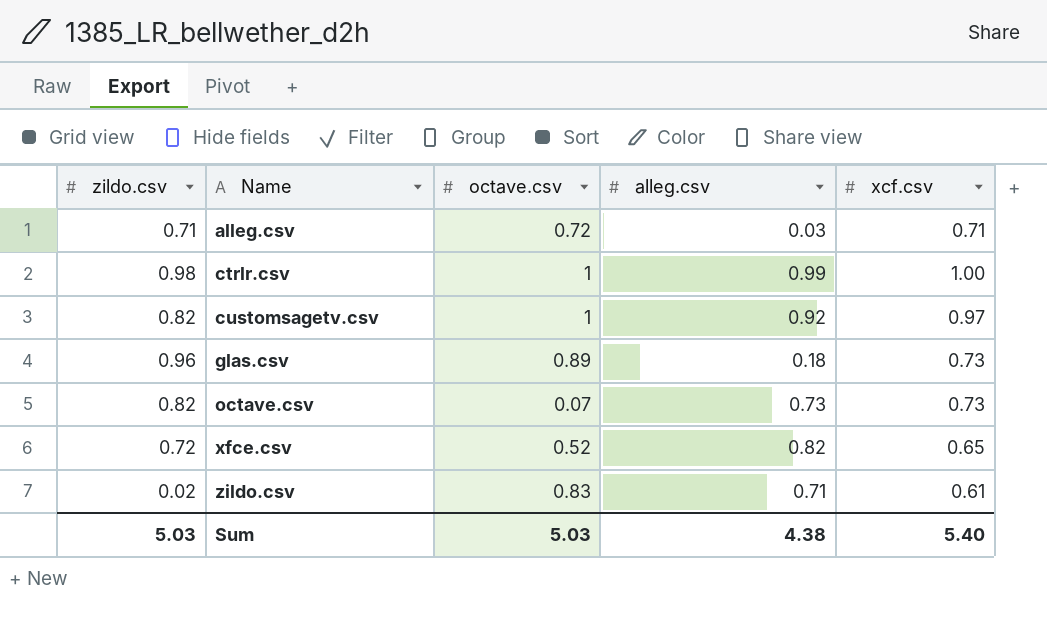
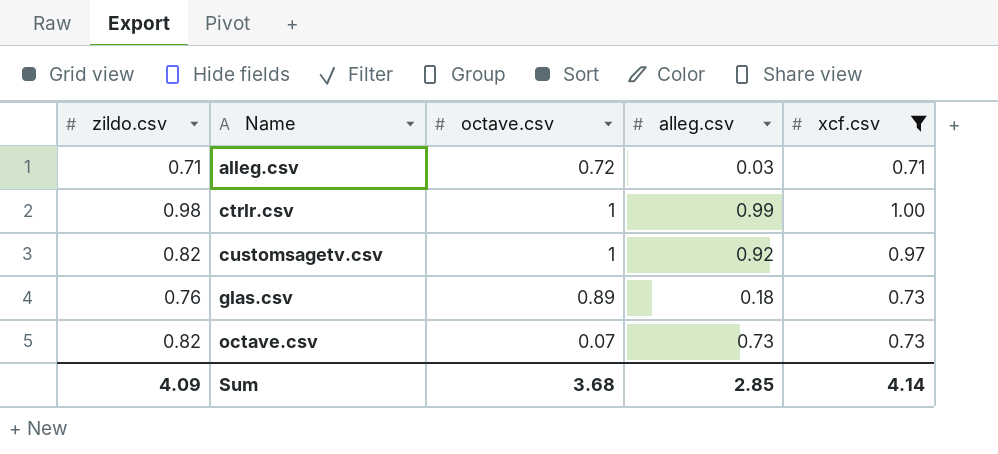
filter: none -> xcf.csv >= 0.71
glas.csv | zildo.csv: 0.96 -> 0.76
Sum | zildo.csv: 5.03 -> 4.09
Sum | octave.csv: 5.03 -> 3.68
Sum | alleg.csv: 4.38 -> 2.85
Sum | xcf.csv: 5.40 -> 4.14

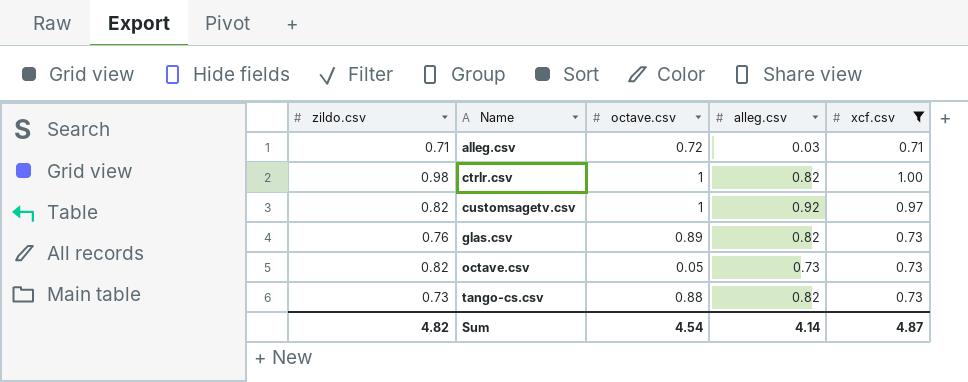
ctrlr.csv | alleg.csv: 0.99 -> 0.82
glas.csv | alleg.csv: 0.18 -> 0.82
octave.csv | octave.csv: 0.07 -> 0.05
row tango-cs.csv: none -> 0.73 | 0.88 | 0.82 | 0.73
Sum | zildo.csv: 4.09 -> 4.82
Sum | octave.csv: 3.68 -> 4.54
Sum | alleg.csv: 2.85 -> 4.14
Sum | xcf.csv: 4.14 -> 4.87

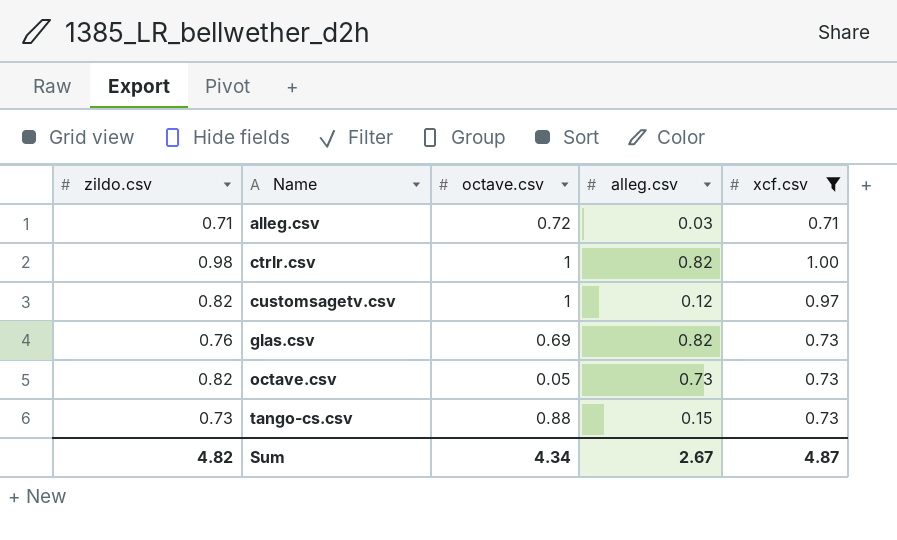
customsagetv.csv | alleg.csv: 0.92 -> 0.12
glas.csv | octave.csv: 0.89 -> 0.69
tango-cs.csv | alleg.csv: 0.82 -> 0.15
Sum | octave.csv: 4.54 -> 4.34
Sum | alleg.csv: 4.14 -> 2.67

